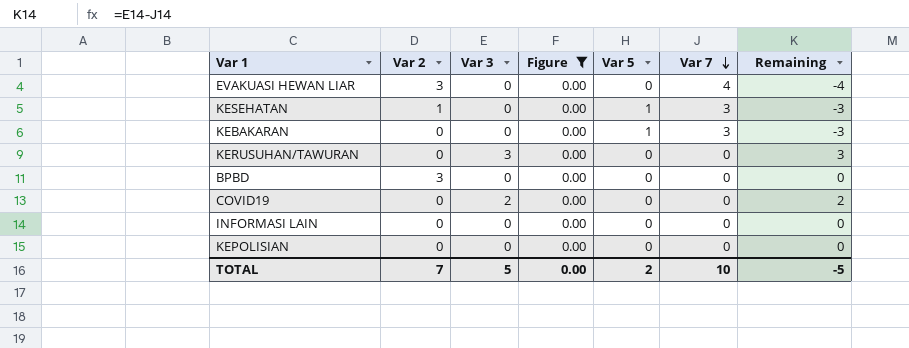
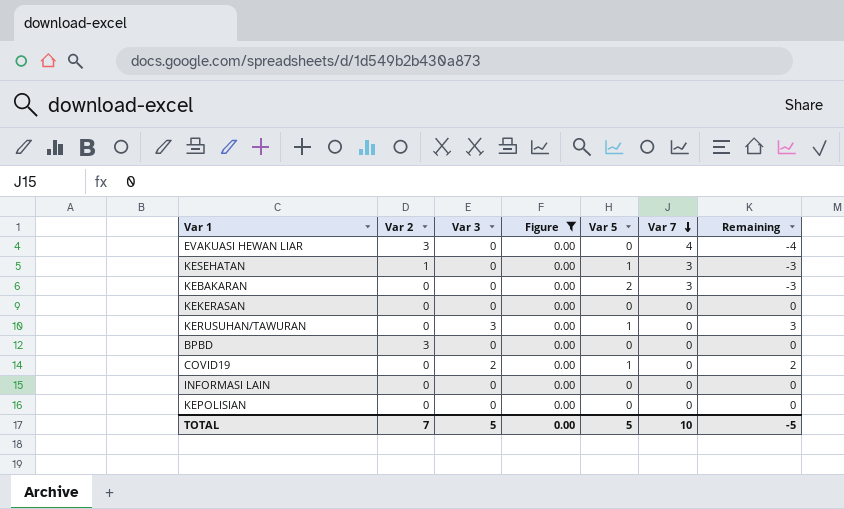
KEBAKARAN | Var 5: 1 -> 2
row KEKERASAN: none -> 0 | 0 | 0.00 | 0 | 0 | 0
KERUSUHAN/TAWURAN | Var 5: 0 -> 1
COVID19 | Var 5: 0 -> 1
TOTAL | Var 5: 2 -> 5

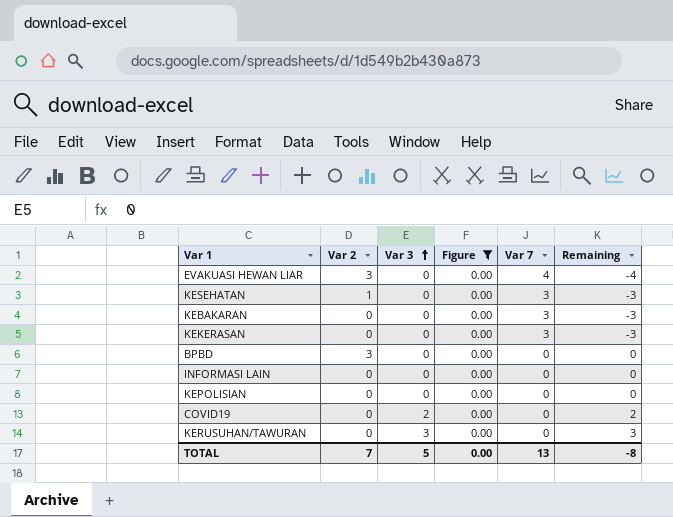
row order: Var 7 descending -> Var 3 ascending
column Var 5 | position: 5 -> none
KEKERASAN | Var 7: 0 -> 3
KEKERASAN | Remaining: 0 -> -3
TOTAL | Var 7: 10 -> 13
TOTAL | Remaining: -5 -> -8

